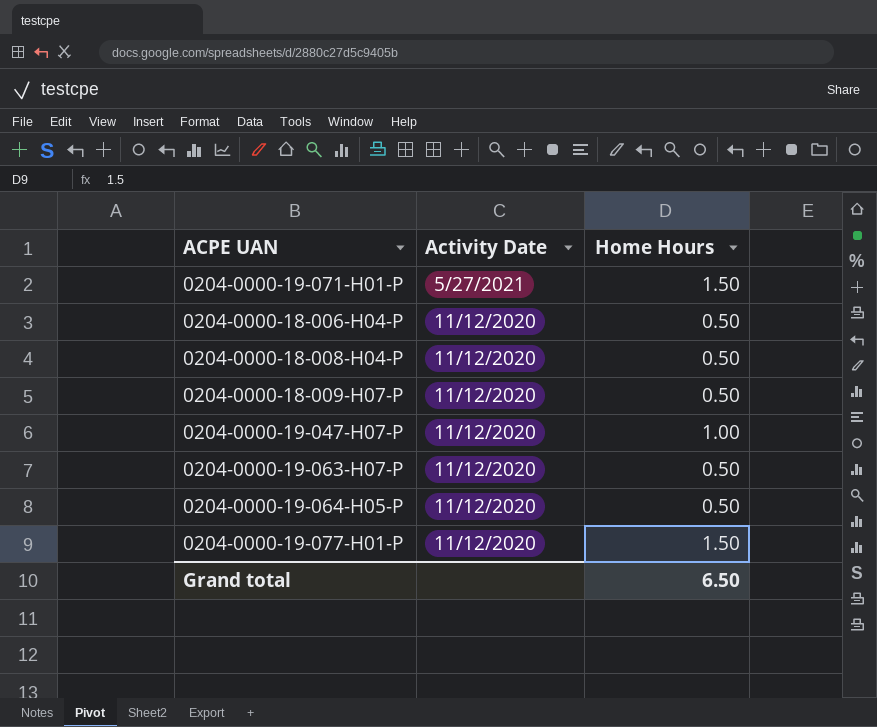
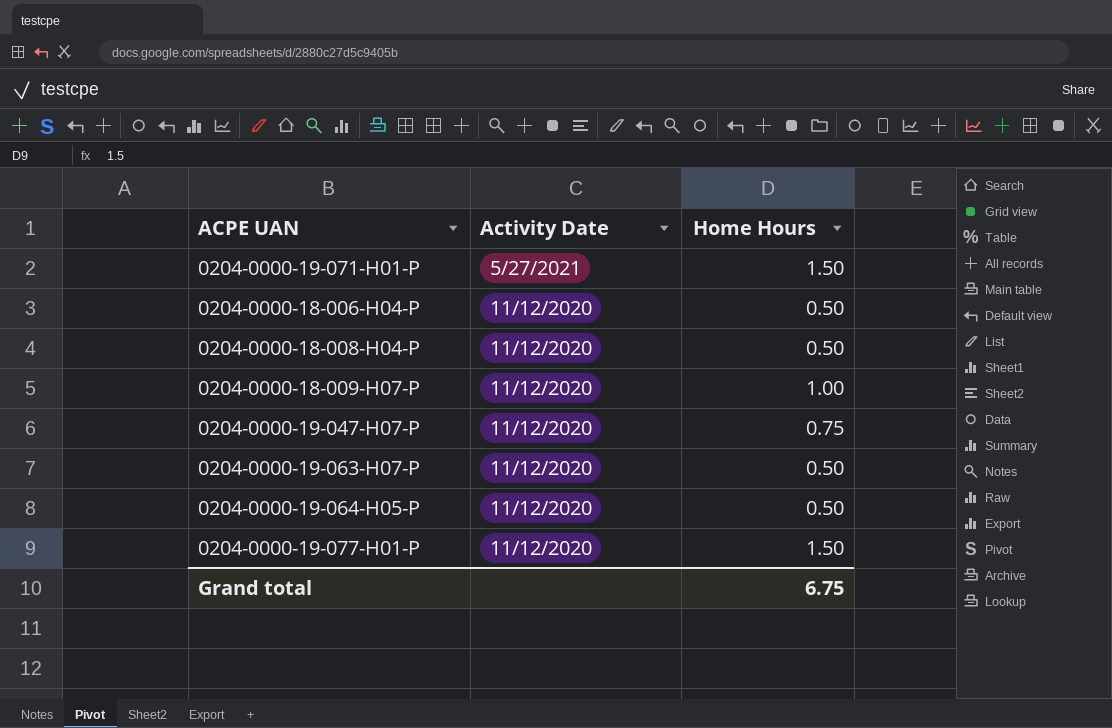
0204-0000-18-009-H07-P | Home Hours: 0.50 -> 1.00
0204-0000-19-047-H07-P | Home Hours: 1.00 -> 0.75
Grand total | Home Hours: 6.50 -> 6.75

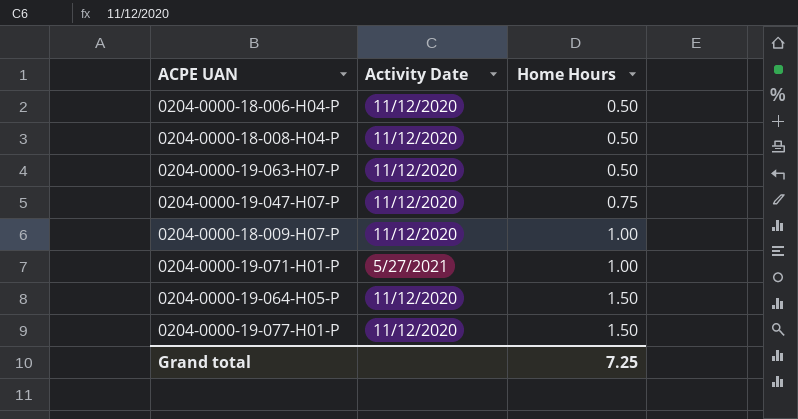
row order: Activity Date descending -> Home Hours ascending
0204-0000-19-071-H01-P | Home Hours: 1.50 -> 1.00
0204-0000-19-064-H05-P | Home Hours: 0.50 -> 1.50
Grand total | Home Hours: 6.75 -> 7.25

